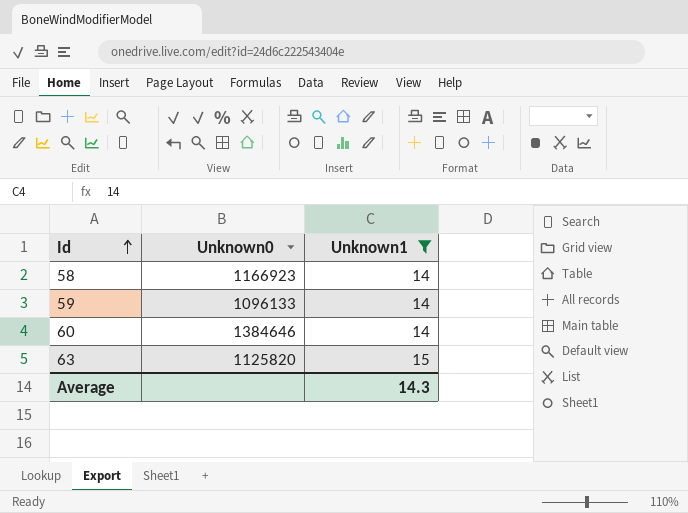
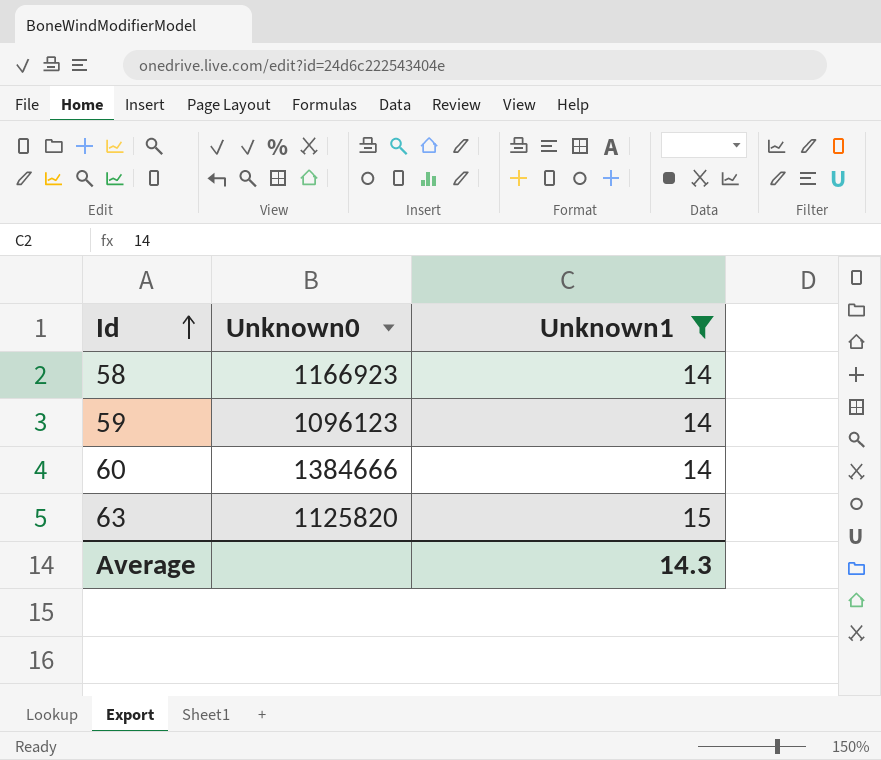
59 | Unknown0: 1096133 -> 1096123
60 | Unknown0: 1384646 -> 1384666

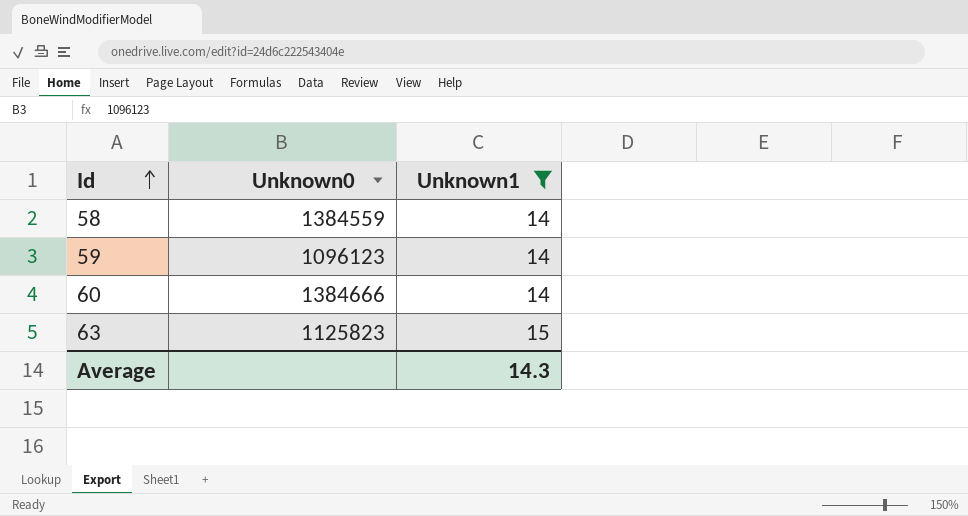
58 | Unknown0: 1166923 -> 1384559
63 | Unknown0: 1125820 -> 1125823

